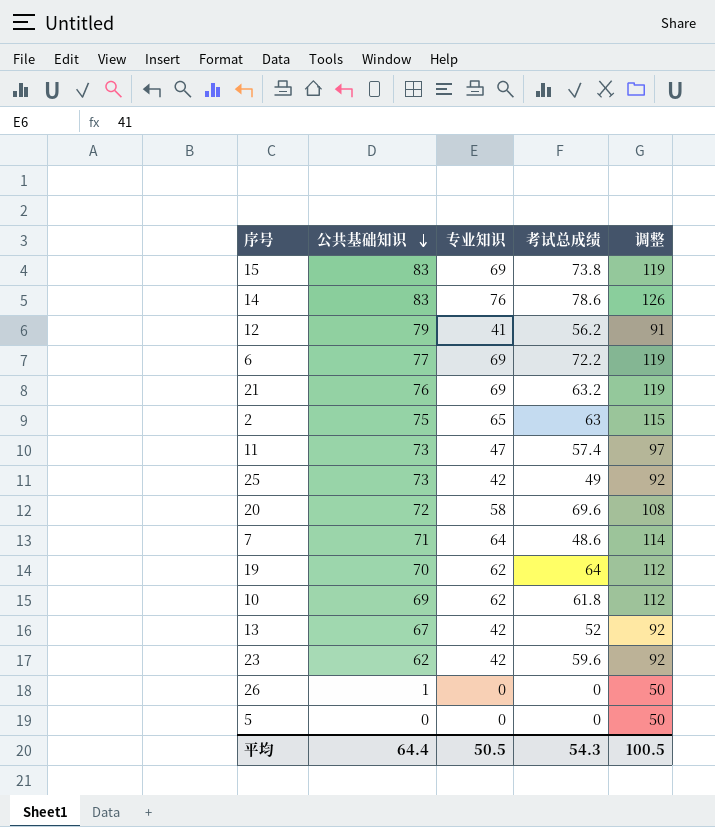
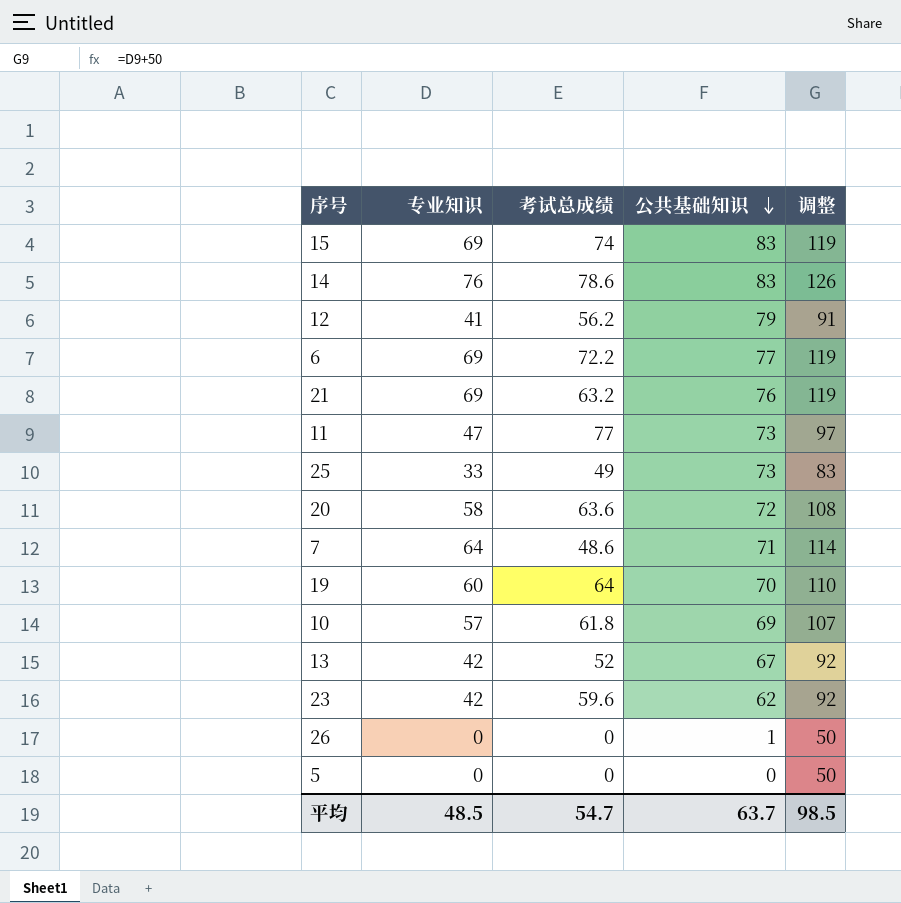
column 公共基础知识 | position: 2 -> 4
row 2: 75 | 65 | 63 | 115 -> none
15 | 考试总成绩: 73.8 -> 74
11 | 考试总成绩: 57.4 -> 77
25 | 专业知识: 42 -> 33
25 | 调整: 92 -> 83
20 | 考试总成绩: 69.6 -> 63.6
19 | 专业知识: 62 -> 60
19 | 调整: 112 -> 110
10 | 专业知识: 62 -> 57
10 | 调整: 112 -> 107
平均 | 专业知识: 50.5 -> 48.5
平均 | 考试总成绩: 54.3 -> 54.7
平均 | 公共基础知识: 64.4 -> 63.7
平均 | 调整: 100.5 -> 98.5

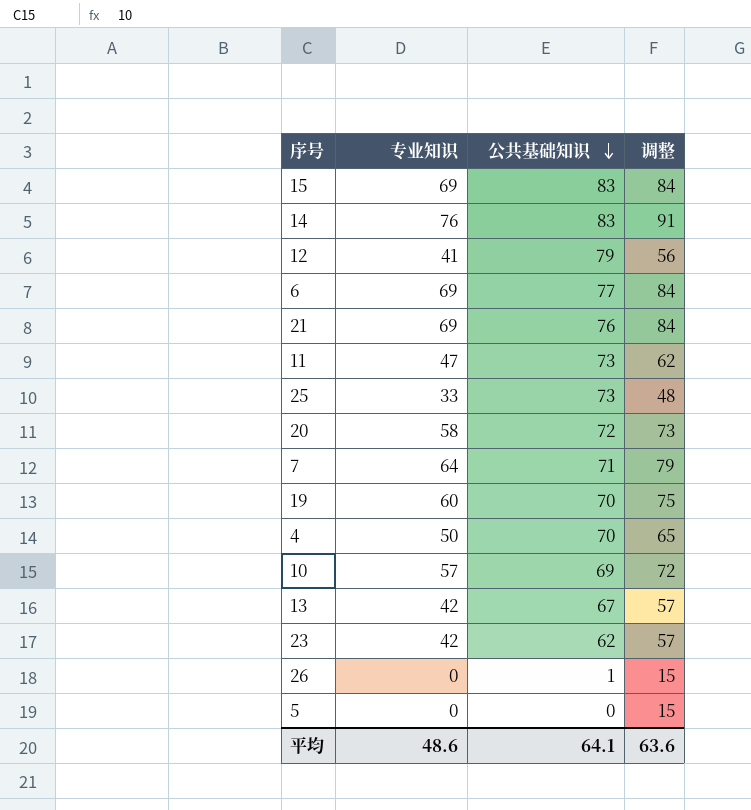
column 考试总成绩 | position: 3 -> none
column 调整 | formula: [专业知识] + 50 -> [专业知识] + 15
row 4: none -> 50 | 70 | 65
平均 | 专业知识: 48.5 -> 48.6
平均 | 公共基础知识: 63.7 -> 64.1
平均 | 调整: 98.5 -> 63.6

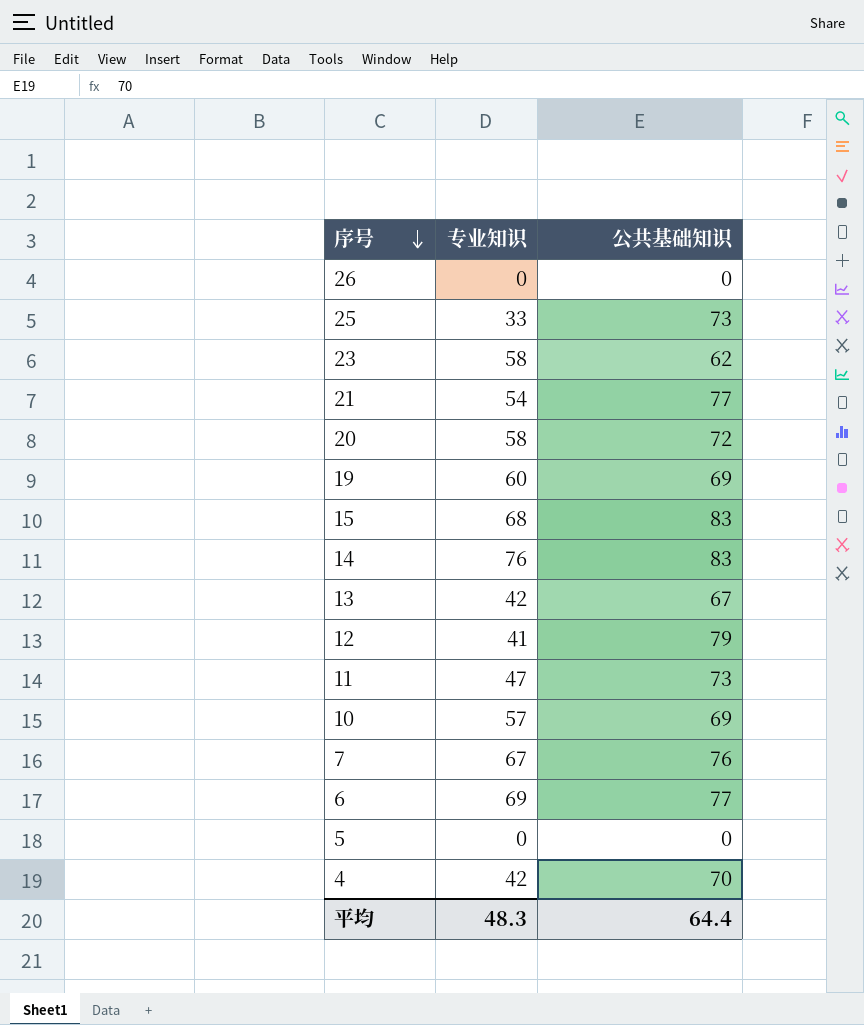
row order: 公共基础知识 descending -> 序号 descending
column 调整 | formula: [专业知识] + 15 -> none
26 | 公共基础知识: 1 -> 0
23 | 专业知识: 42 -> 58
21 | 专业知识: 69 -> 54
21 | 公共基础知识: 76 -> 77
19 | 公共基础知识: 70 -> 69
15 | 专业知识: 69 -> 68
7 | 专业知识: 64 -> 67
7 | 公共基础知识: 71 -> 76
4 | 专业知识: 50 -> 42
平均 | 专业知识: 48.6 -> 48.3
平均 | 公共基础知识: 64.1 -> 64.4

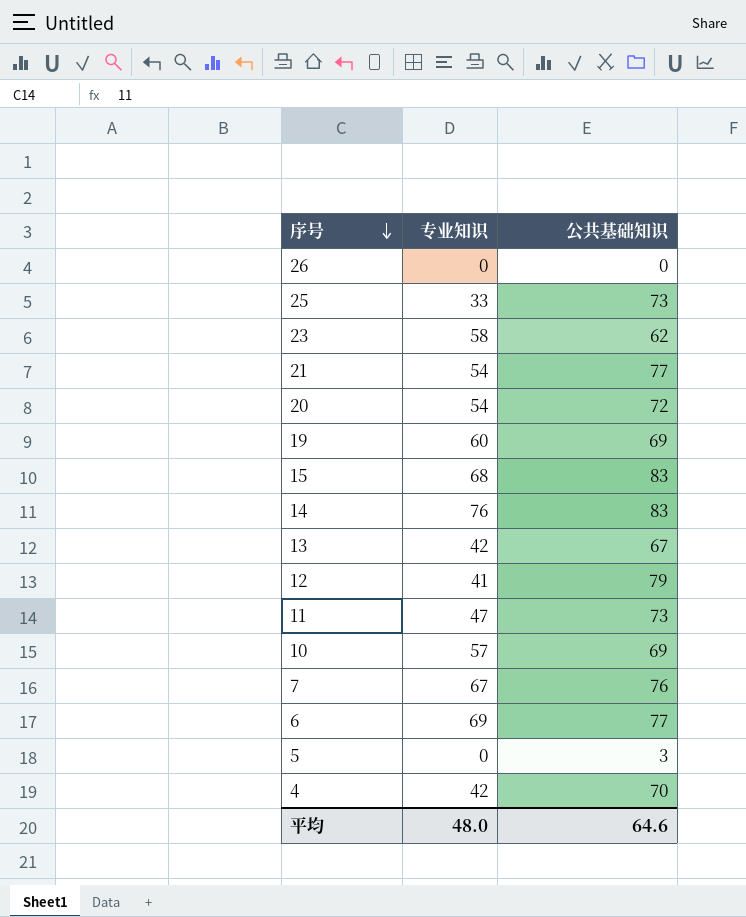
20 | 专业知识: 58 -> 54
5 | 公共基础知识: 0 -> 3
平均 | 专业知识: 48.3 -> 48.0
平均 | 公共基础知识: 64.4 -> 64.6

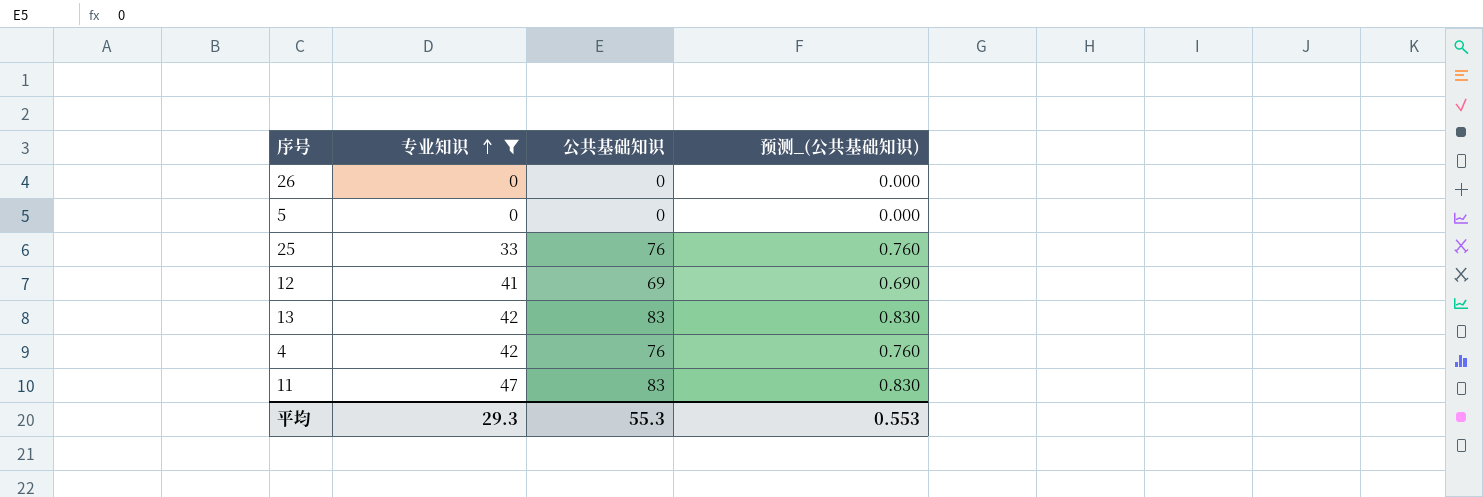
filter: none -> 专业知识 <= 47
row order: 序号 descending -> 专业知识 ascending
column 预测_(公共基础知识) | formula: none -> [公共基础知识] * 0.01
5 | 公共基础知识: 3 -> 0
25 | 公共基础知识: 73 -> 76
12 | 公共基础知识: 79 -> 69
13 | 公共基础知识: 67 -> 83
4 | 公共基础知识: 70 -> 76
11 | 公共基础知识: 73 -> 83
平均 | 专业知识: 48.0 -> 29.3
平均 | 公共基础知识: 64.6 -> 55.3

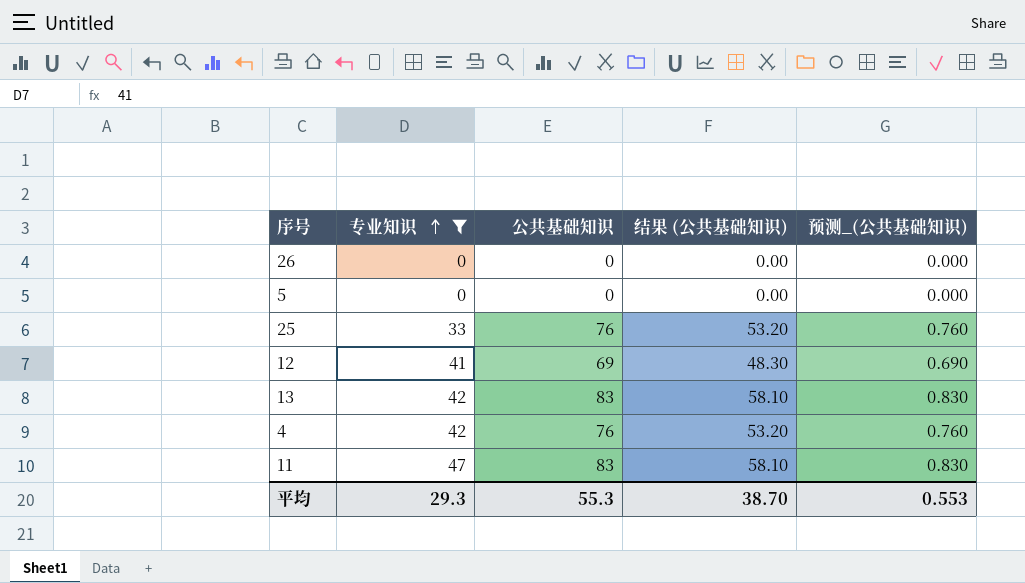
column 结果 (公共基础知识) | formula: none -> [公共基础知识] * 0.7

